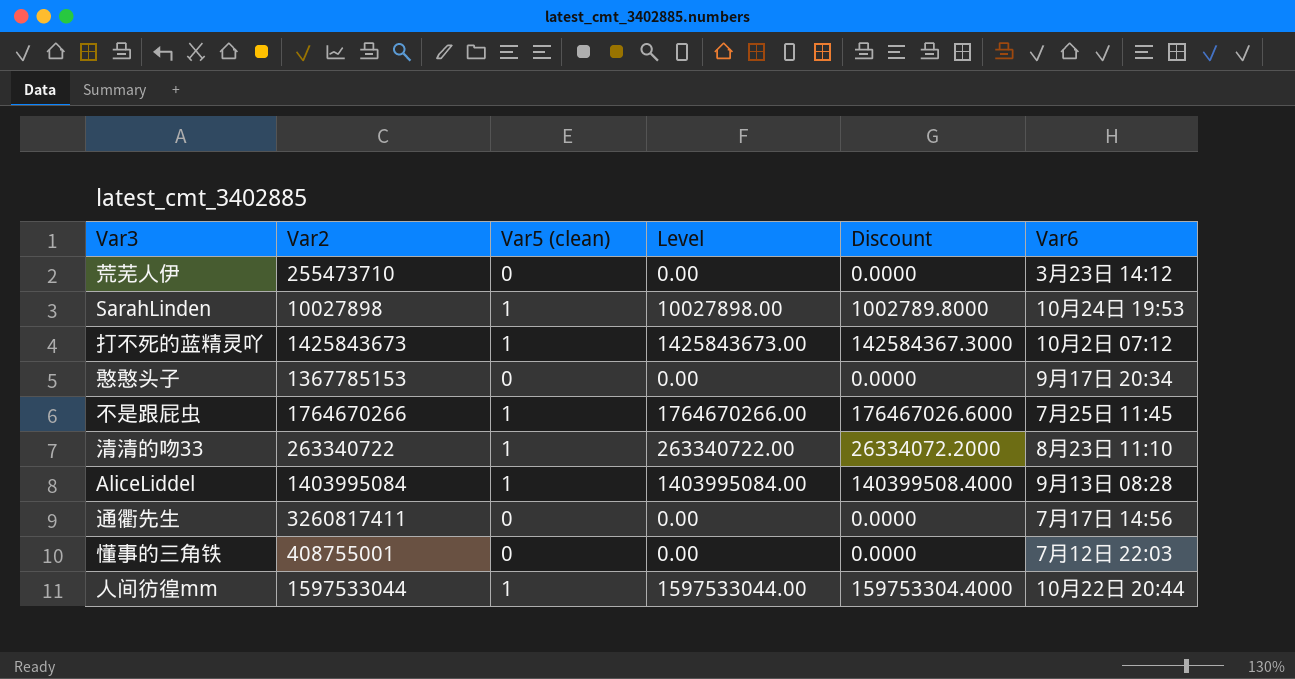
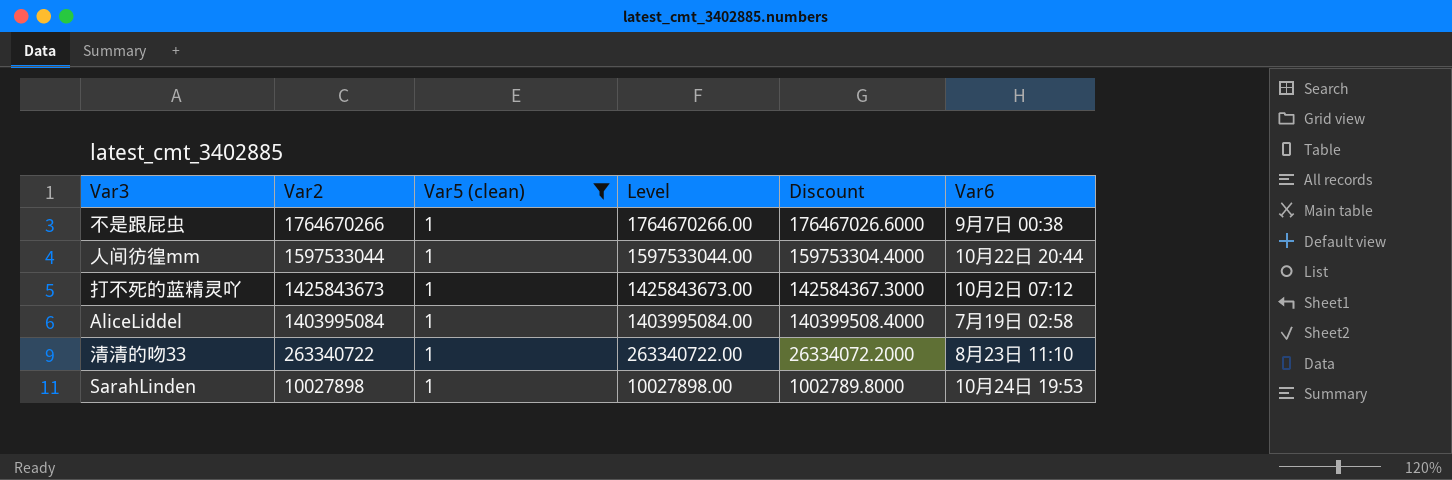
filter: none -> Var5 (clean) = 1
row order: none -> Var2 descending
不是跟屁虫 | Var6: 7月25日 11:45 -> 9月7日 00:38
AliceLiddel | Var6: 9月13日 08:28 -> 7月19日 02:58

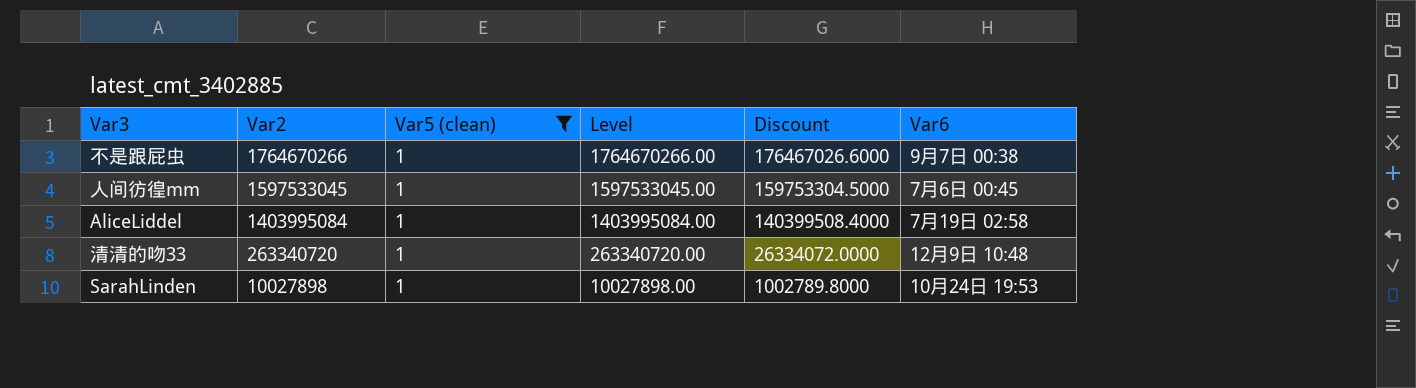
row 打不死的蓝精灵吖: 1425843673 | 1 | 1425843673.00 | 142584367.3000 | 10月2日 07:12 -> none
人间彷徨mm | Var2: 1597533044 -> 1597533045
人间彷徨mm | Level: 1597533044.00 -> 1597533045.00
人间彷徨mm | Discount: 159753304.4000 -> 159753304.5000
人间彷徨mm | Var6: 10月22日 20:44 -> 7月6日 00:45
清清的吻33 | Var2: 263340722 -> 263340720
清清的吻33 | Level: 263340722.00 -> 263340720.00
清清的吻33 | Discount: 26334072.2000 -> 26334072.0000
清清的吻33 | Var6: 8月23日 11:10 -> 12月9日 10:48

